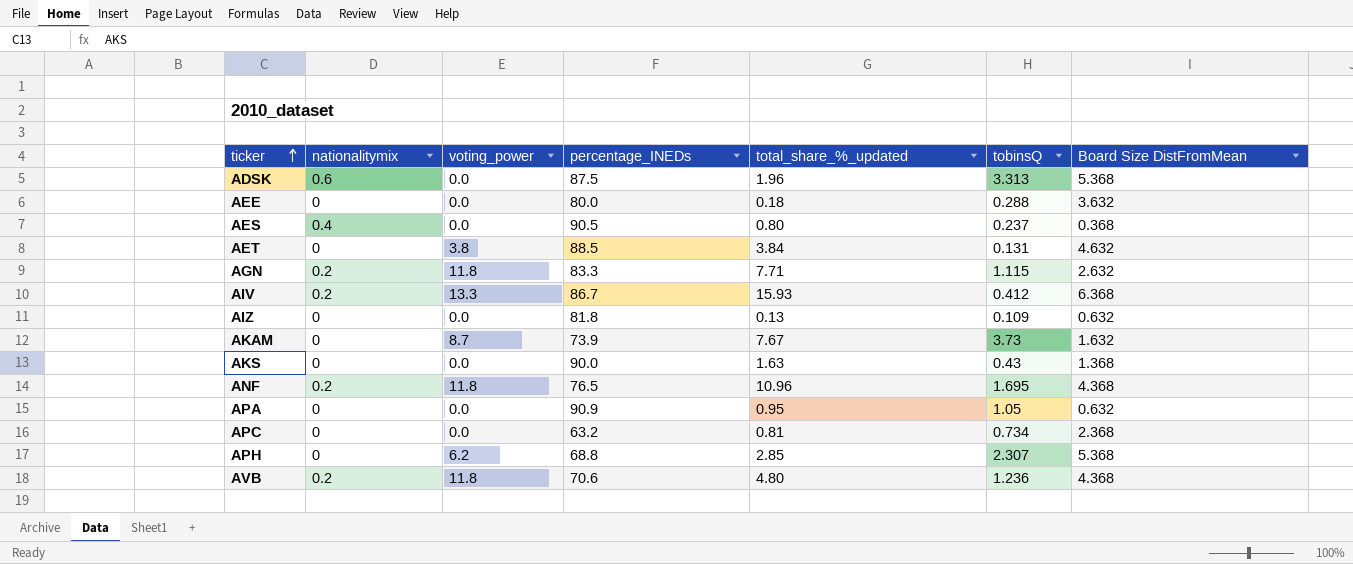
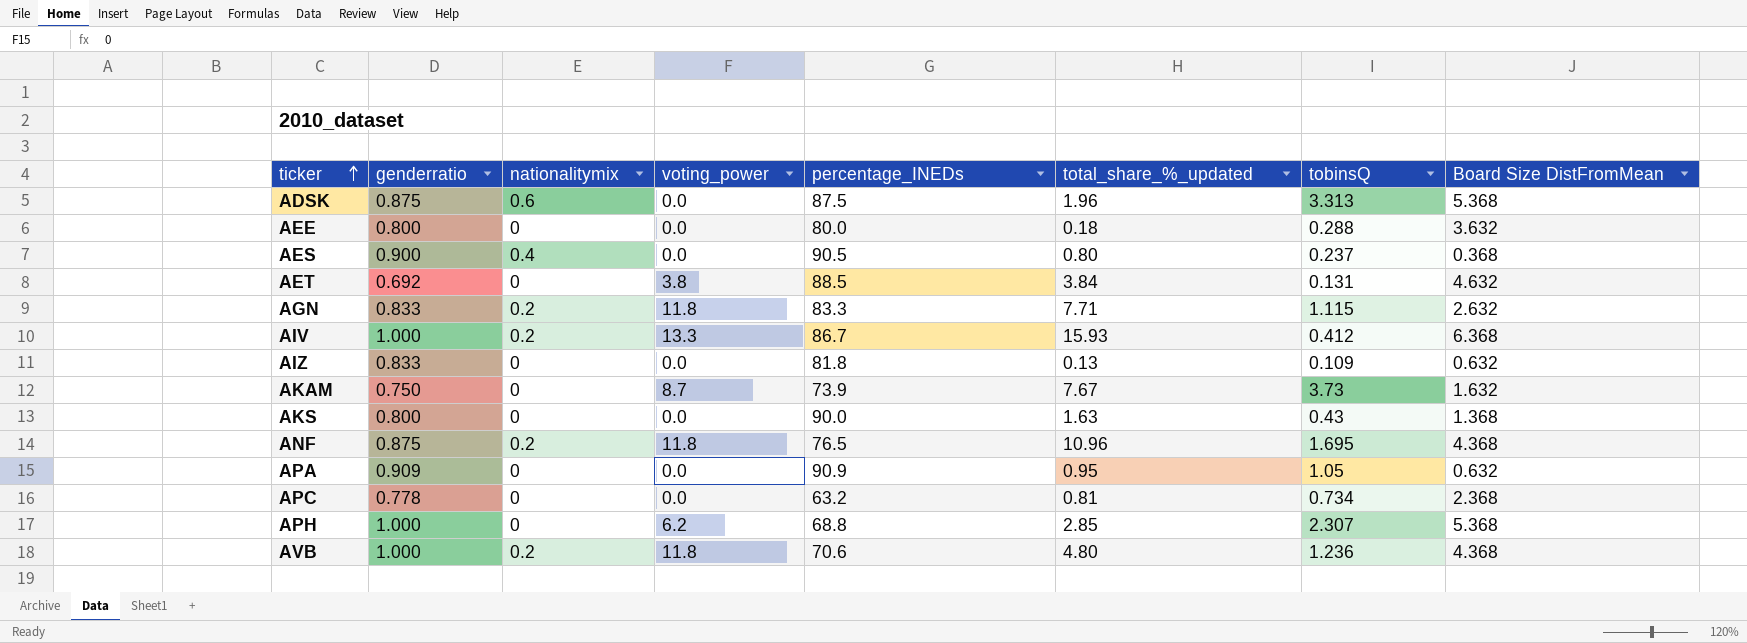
column genderratio | position: none -> 2

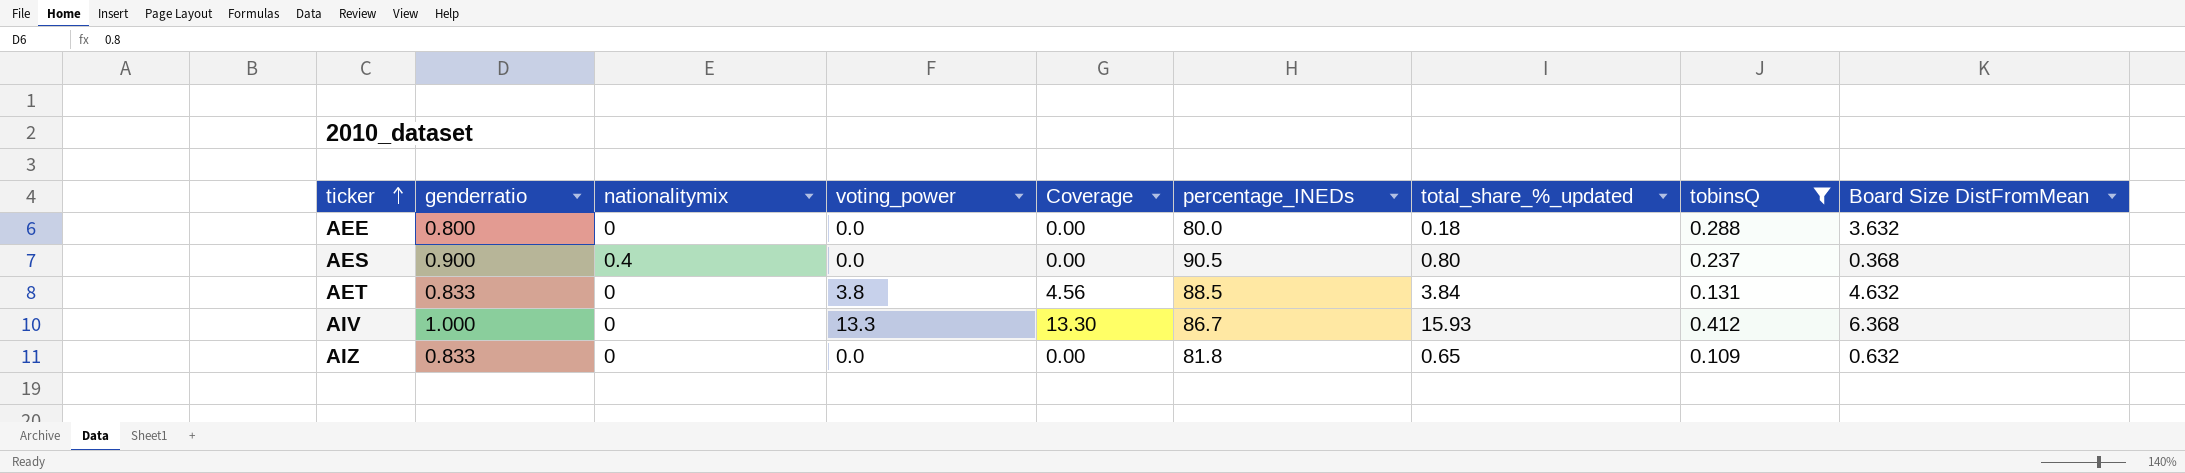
filter: none -> tobinsQ <= 0.412
column Coverage | formula: none -> [voting_power] / [genderratio]
AET | genderratio: 0.692 -> 0.833
AIV | nationalitymix: 0.2 -> 0
AIZ | total_share_%_updated: 0.13 -> 0.65

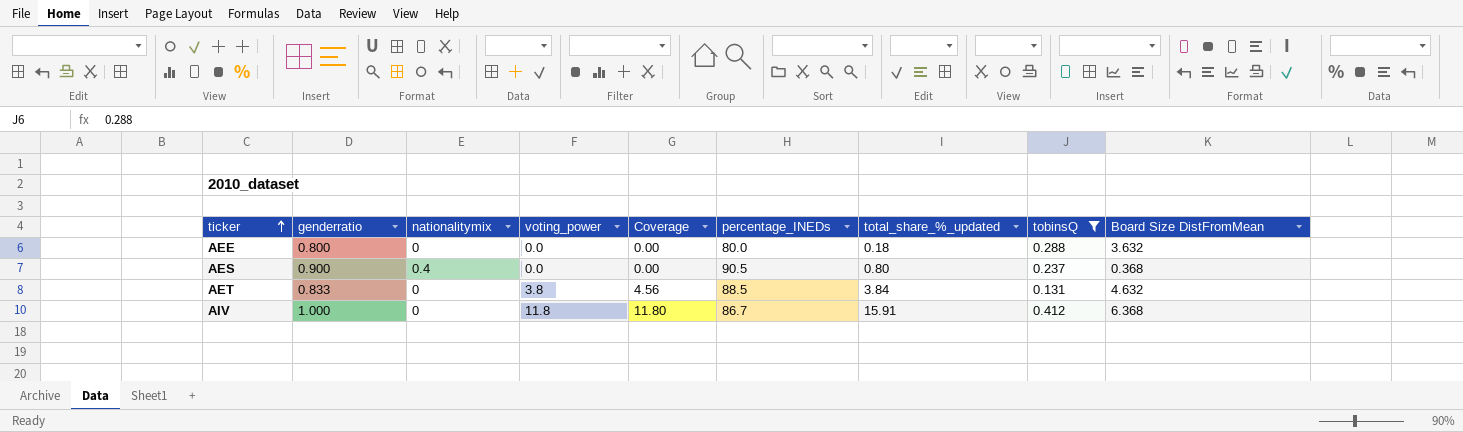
row AIZ: 0.833 | 0 | 0.0 | 0.00 | 81.8 | 0.65 | 0.109 | 0.632 -> none
AIV | voting_power: 13.3 -> 11.8
AIV | Coverage: 13.30 -> 11.80
AIV | total_share_%_updated: 15.93 -> 15.91

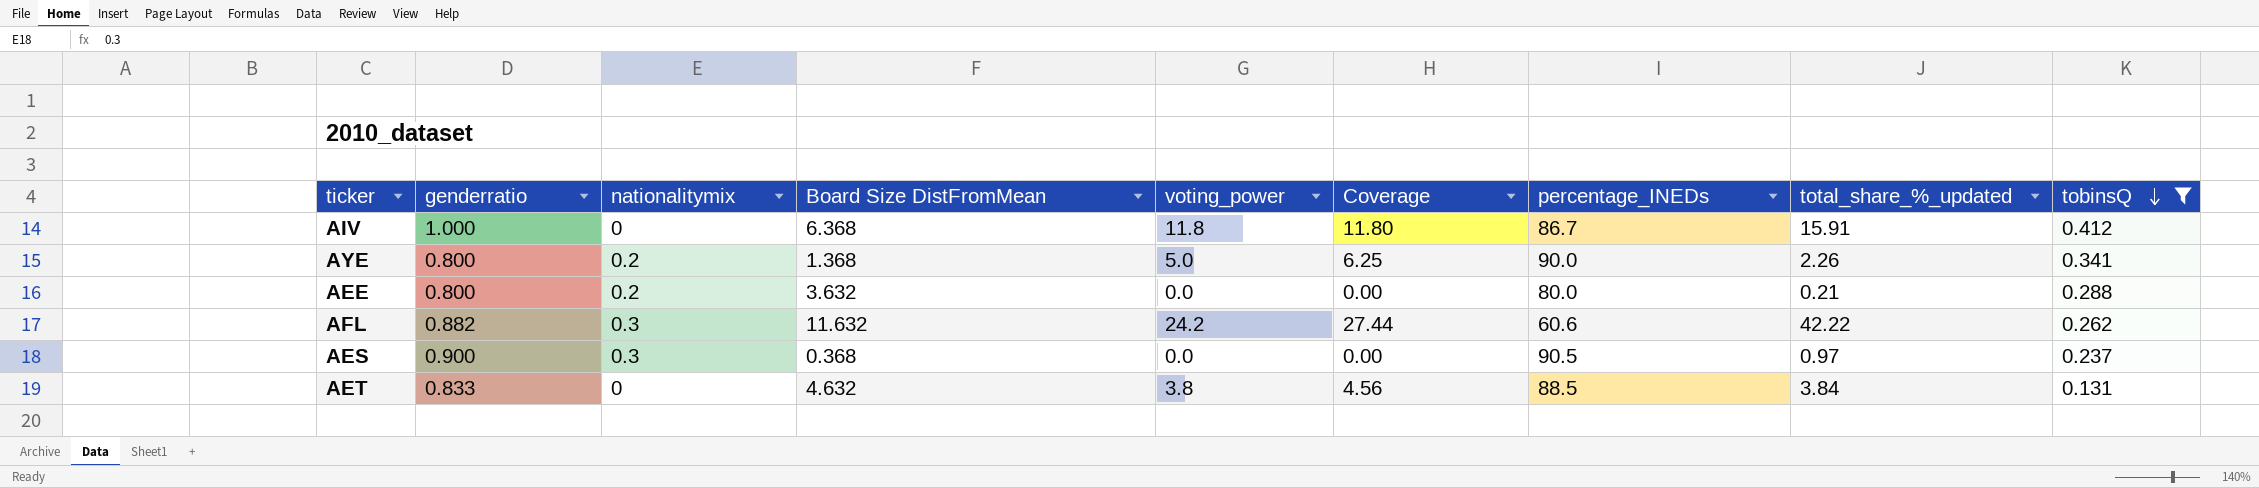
row order: ticker ascending -> tobinsQ descending
column Board Size DistFromMean | position: 9 -> 4
row AYE: none -> 0.800 | 0.2 | 1.368 | 5.0 | 6.25 | 90.0 | 2.26 | 0.341
AEE | nationalitymix: 0 -> 0.2
AEE | total_share_%_updated: 0.18 -> 0.21
row AFL: none -> 0.882 | 0.3 | 11.632 | 24.2 | 27.44 | 60.6 | 42.22 | 0.262
AES | nationalitymix: 0.4 -> 0.3
AES | total_share_%_updated: 0.80 -> 0.97

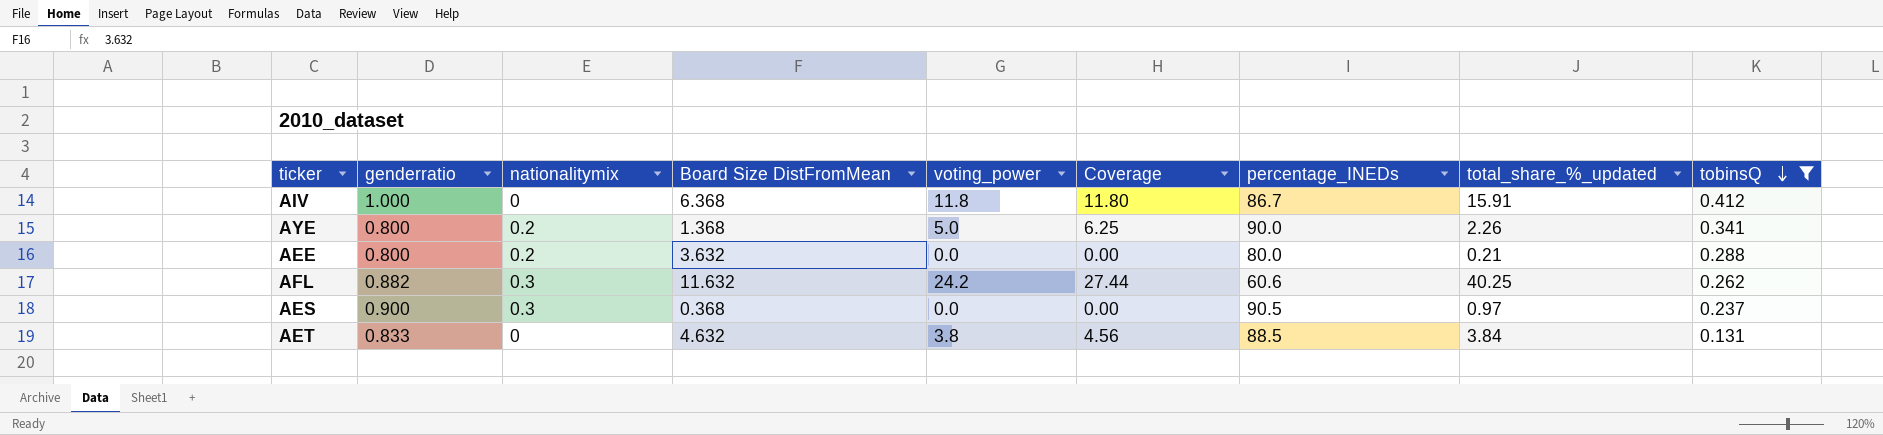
AFL | total_share_%_updated: 42.22 -> 40.25

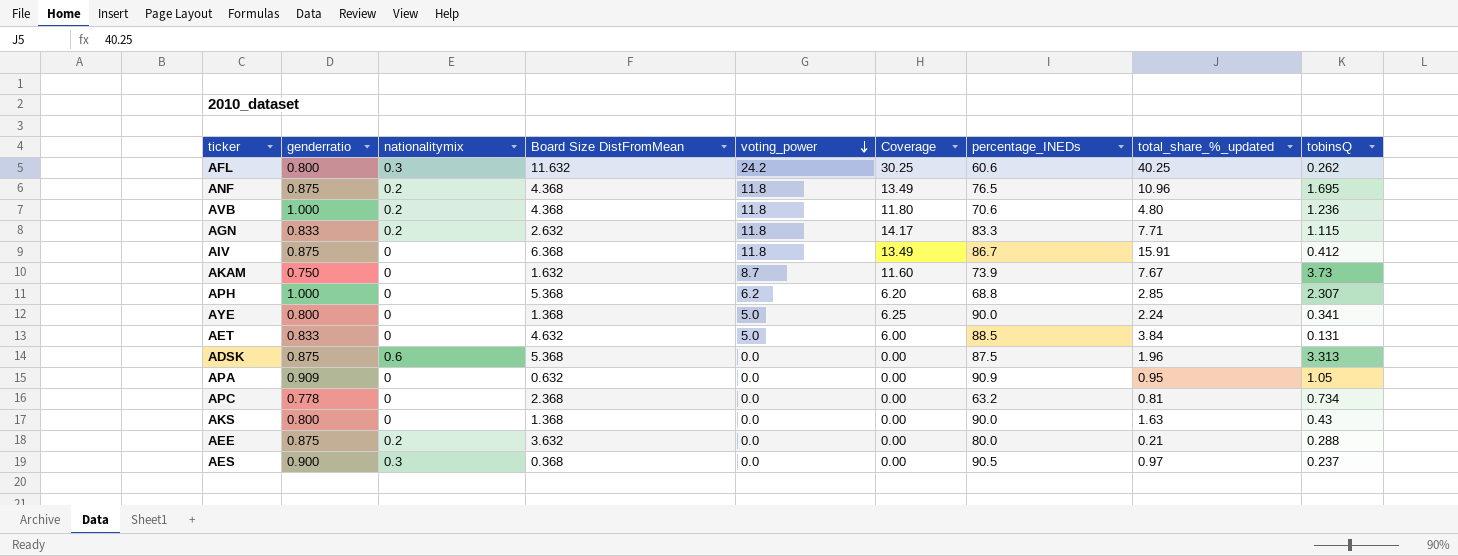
filter: tobinsQ <= 0.412 -> none
row order: tobinsQ descending -> voting_power descending
AFL | genderratio: 0.882 -> 0.800
AFL | Coverage: 27.44 -> 30.25
AIV | genderratio: 1.000 -> 0.875
AIV | Coverage: 11.80 -> 13.49
AYE | nationalitymix: 0.2 -> 0
AYE | total_share_%_updated: 2.26 -> 2.24
AET | voting_power: 3.8 -> 5.0
AET | Coverage: 4.56 -> 6.00
AEE | genderratio: 0.800 -> 0.875

